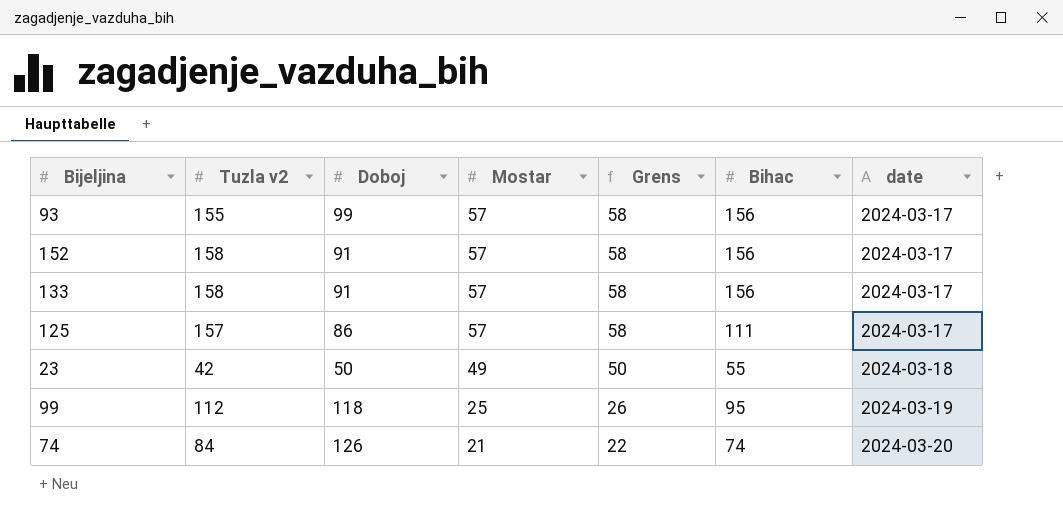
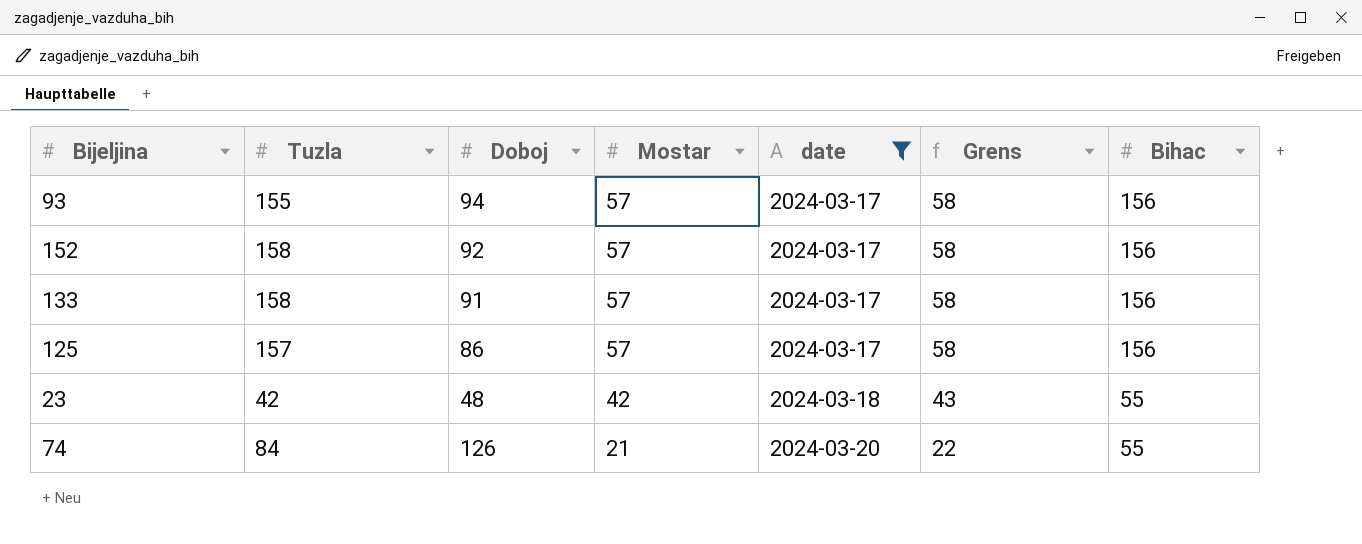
filter: none -> date != 2024-03-19
column name: Tuzla v2 -> Tuzla
column date | position: 7 -> 5
93 | Doboj: 99 -> 94
152 | Doboj: 91 -> 92
125 | Bihac: 111 -> 156
23 | Doboj: 50 -> 48
23 | Mostar: 49 -> 42
23 | Grens: 50 -> 43
74 | Bihac: 74 -> 55

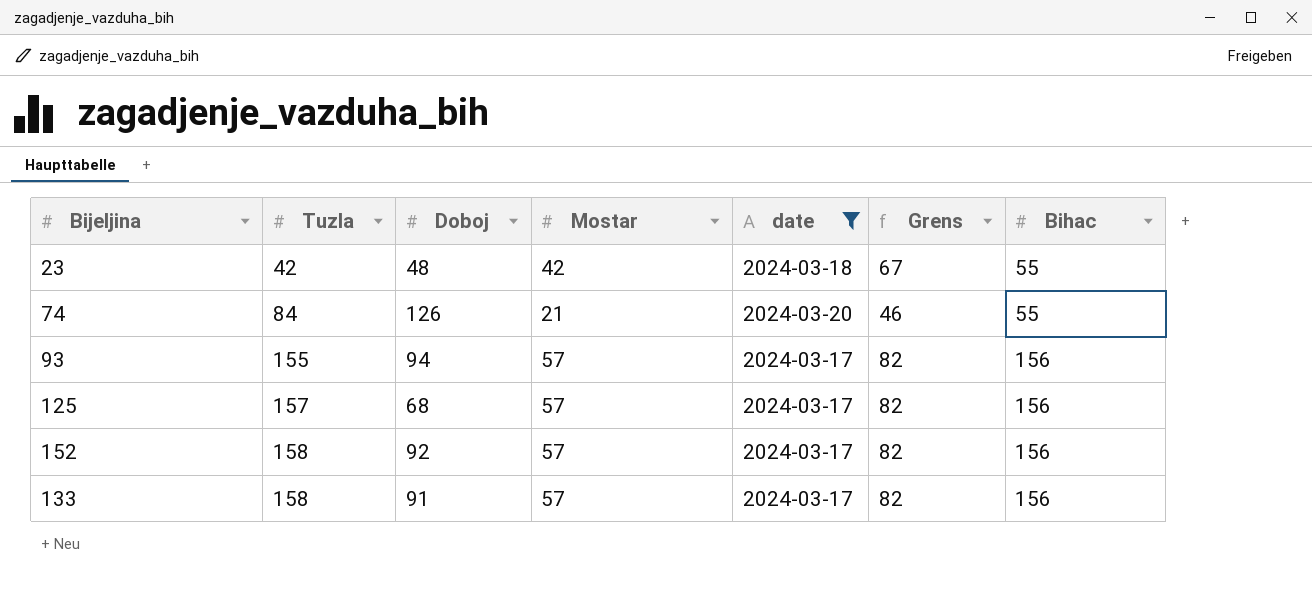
row order: Mostar descending -> Tuzla ascending
column Grens | formula: [Mostar] + 1 -> [Mostar] + 25
125 | Doboj: 86 -> 68

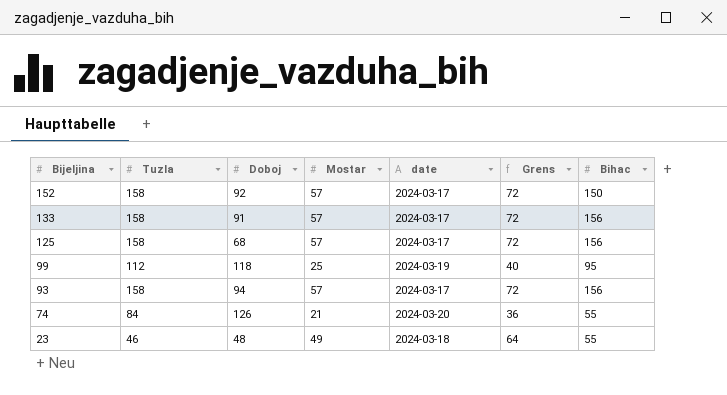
filter: date != 2024-03-19 -> none
row order: Tuzla ascending -> Bijeljina descending
column Grens | formula: [Mostar] + 25 -> [Mostar] + 15
152 | Bihac: 156 -> 150
125 | Tuzla: 157 -> 158
93 | Tuzla: 155 -> 158
23 | Tuzla: 42 -> 46
23 | Mostar: 42 -> 49

